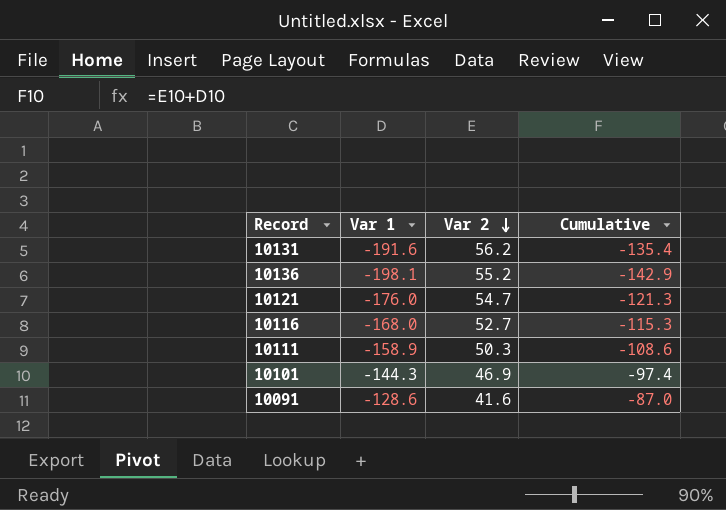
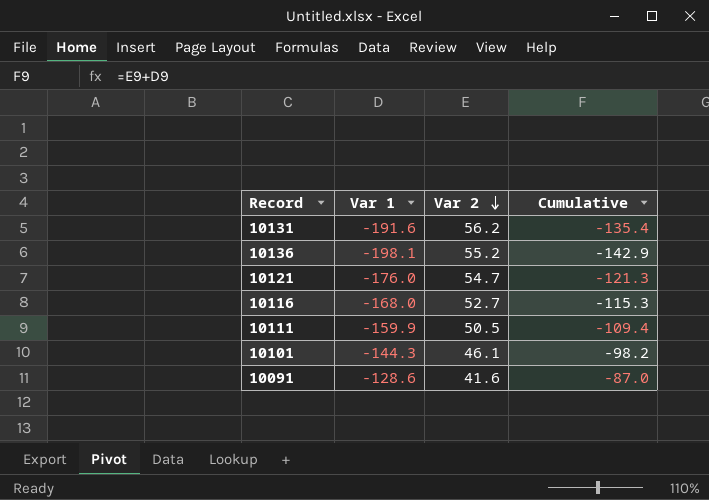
10111 | Var 1: -158.9 -> -159.9
10111 | Var 2: 50.3 -> 50.5
10111 | Cumulative: -108.6 -> -109.4
10101 | Var 2: 46.9 -> 46.1
10101 | Cumulative: -97.4 -> -98.2

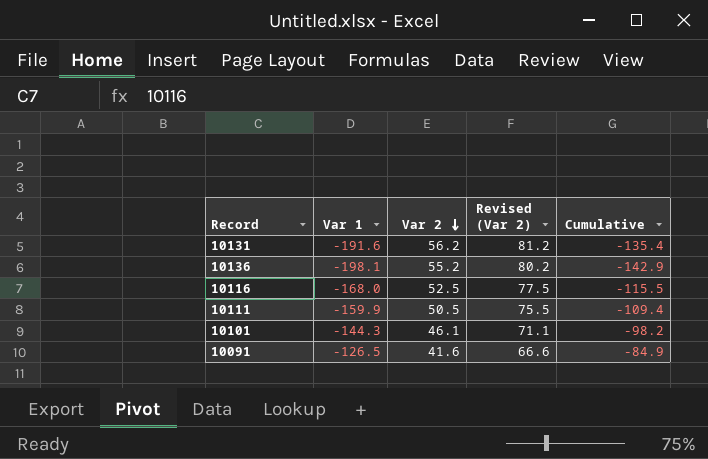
column Revised (Var 2) | formula: none -> [Var 2] + 25
row 10121: -176.0 | 54.7 | -121.3 -> none
10116 | Var 2: 52.7 -> 52.5
10116 | Cumulative: -115.3 -> -115.5
10091 | Var 1: -128.6 -> -126.5
10091 | Cumulative: -87.0 -> -84.9

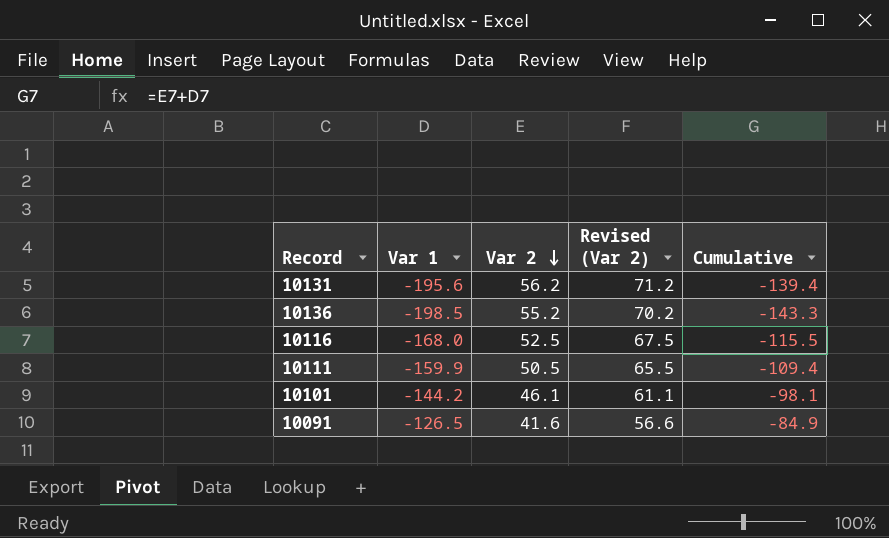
column Revised (Var 2) | formula: [Var 2] + 25 -> [Var 2] + 15
10131 | Var 1: -191.6 -> -195.6
10131 | Cumulative: -135.4 -> -139.4
10136 | Var 1: -198.1 -> -198.5
10136 | Cumulative: -142.9 -> -143.3
10101 | Var 1: -144.3 -> -144.2
10101 | Cumulative: -98.2 -> -98.1

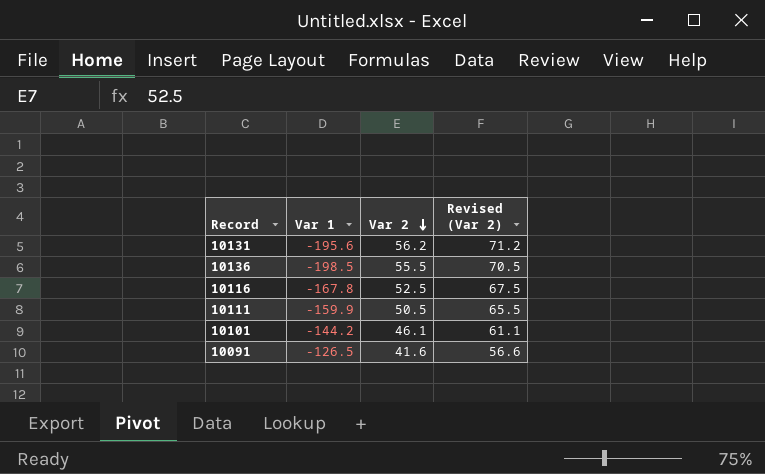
column Cumulative | formula: [Var 1] + [Var 2] -> none
10136 | Var 2: 55.2 -> 55.5
10136 | Revised (Var 2): 70.2 -> 70.5
10116 | Var 1: -168.0 -> -167.8

